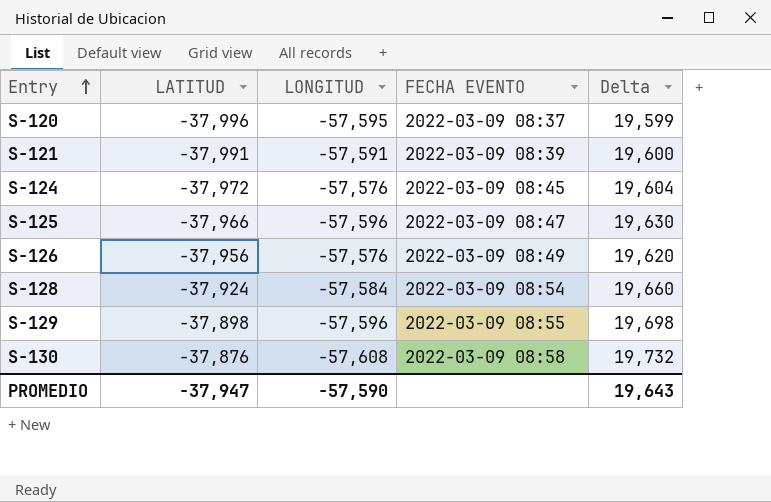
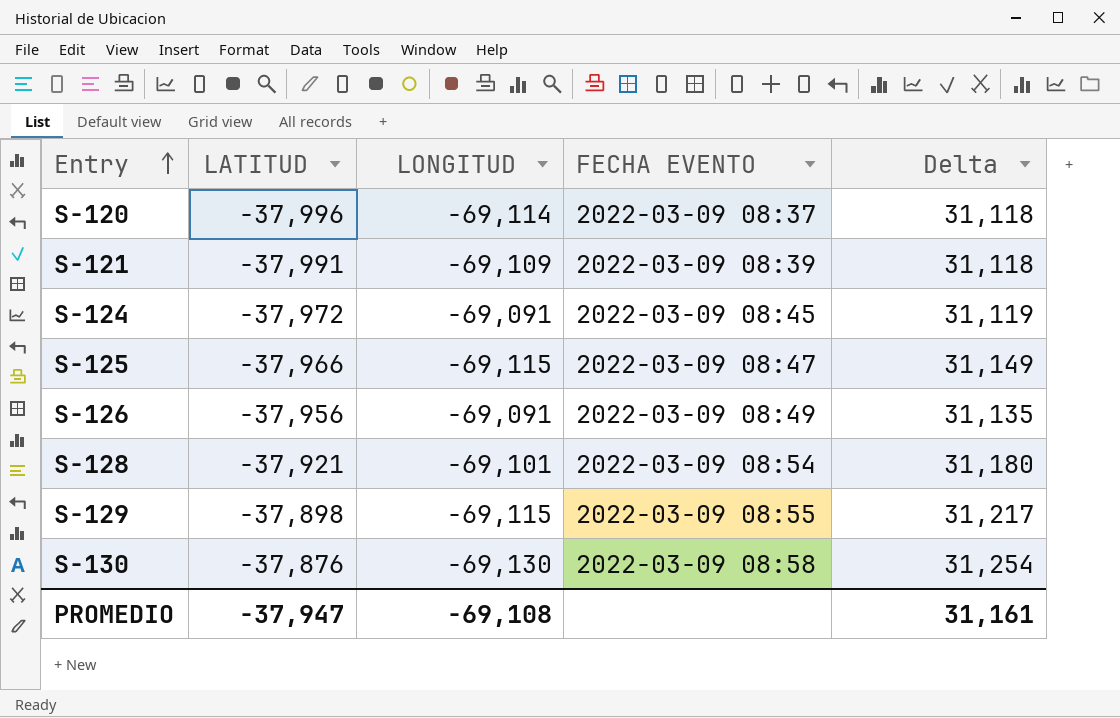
S-120 | LONGITUD: -57,595 -> -69,114
S-120 | Delta: 19,599 -> 31,118
S-121 | LONGITUD: -57,591 -> -69,109
S-121 | Delta: 19,600 -> 31,118
S-124 | LONGITUD: -57,576 -> -69,091
S-124 | Delta: 19,604 -> 31,119
S-125 | LONGITUD: -57,596 -> -69,115
S-125 | Delta: 19,630 -> 31,149
S-126 | LONGITUD: -57,576 -> -69,091
S-126 | Delta: 19,620 -> 31,135
S-128 | LATITUD: -37,924 -> -37,921
S-128 | LONGITUD: -57,584 -> -69,101
S-128 | Delta: 19,660 -> 31,180
S-129 | LONGITUD: -57,596 -> -69,115
S-129 | Delta: 19,698 -> 31,217
S-130 | LONGITUD: -57,608 -> -69,130
S-130 | Delta: 19,732 -> 31,254
PROMEDIO | LONGITUD: -57,590 -> -69,108
PROMEDIO | Delta: 19,643 -> 31,161

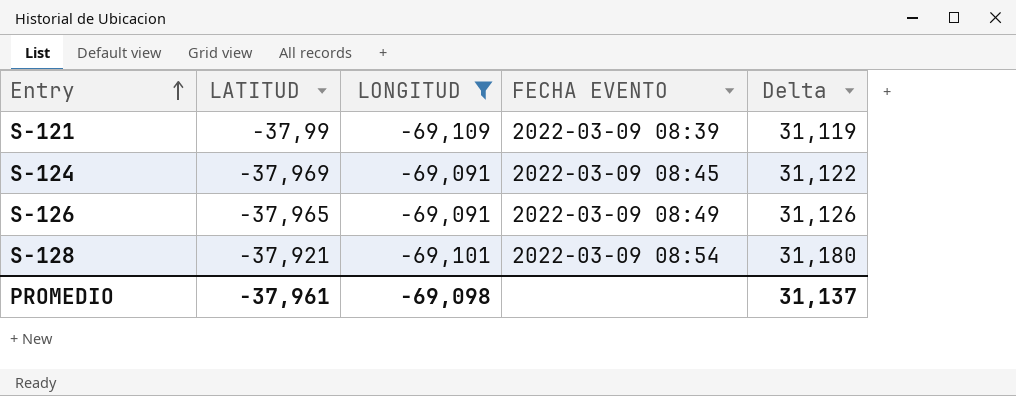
filter: none -> LONGITUD >= -69,109
S-121 | LATITUD: -37,991 -> -37,99
S-121 | Delta: 31,118 -> 31,119
S-124 | LATITUD: -37,972 -> -37,969
S-124 | Delta: 31,119 -> 31,122
S-126 | LATITUD: -37,956 -> -37,965
S-126 | Delta: 31,135 -> 31,126
PROMEDIO | LATITUD: -37,947 -> -37,961
PROMEDIO | LONGITUD: -69,108 -> -69,098
PROMEDIO | Delta: 31,161 -> 31,137

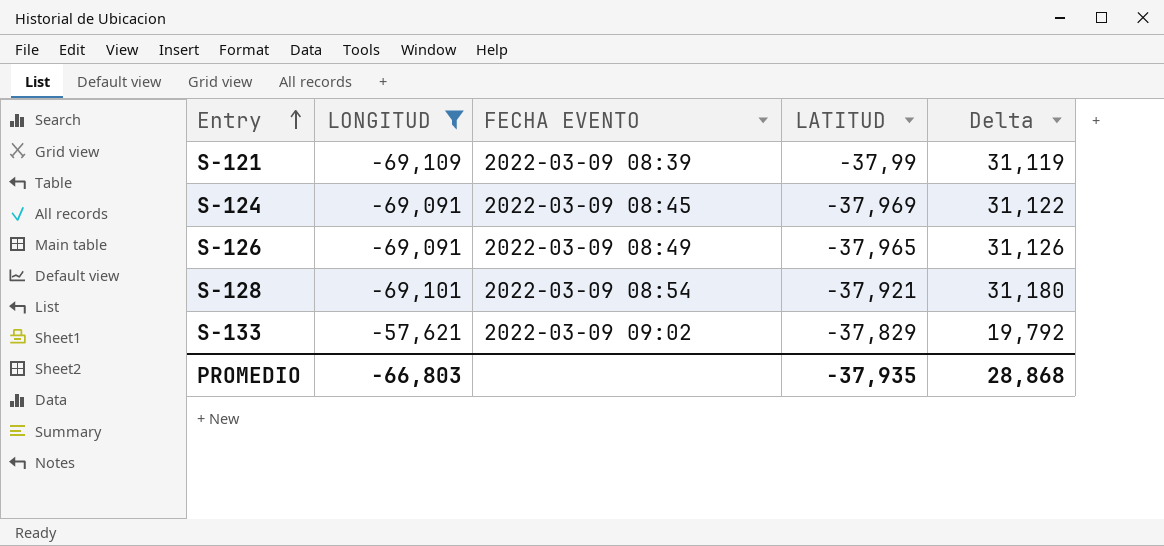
column LATITUD | position: 2 -> 4
row S-133: none -> -57,621 | 2022-03-09 09:02 | -37,829 | 19,792
PROMEDIO | LONGITUD: -69,098 -> -66,803
PROMEDIO | LATITUD: -37,961 -> -37,935
PROMEDIO | Delta: 31,137 -> 28,868

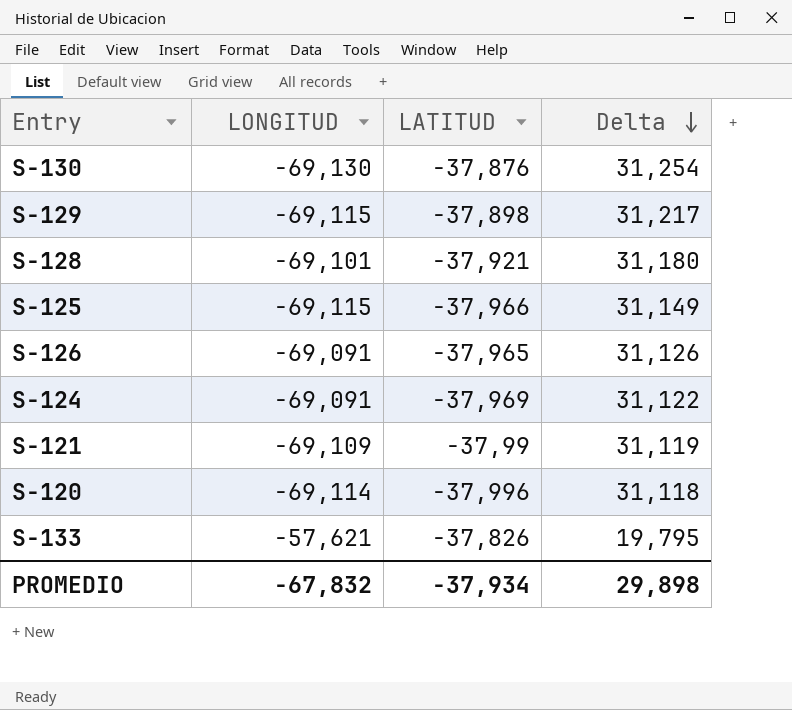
filter: LONGITUD >= -69,109 -> none
row order: Entry ascending -> Delta descending
column FECHA EVENTO | position: 3 -> none
S-133 | LATITUD: -37,829 -> -37,826
S-133 | Delta: 19,792 -> 19,795
PROMEDIO | LONGITUD: -66,803 -> -67,832
PROMEDIO | LATITUD: -37,935 -> -37,934
PROMEDIO | Delta: 28,868 -> 29,898

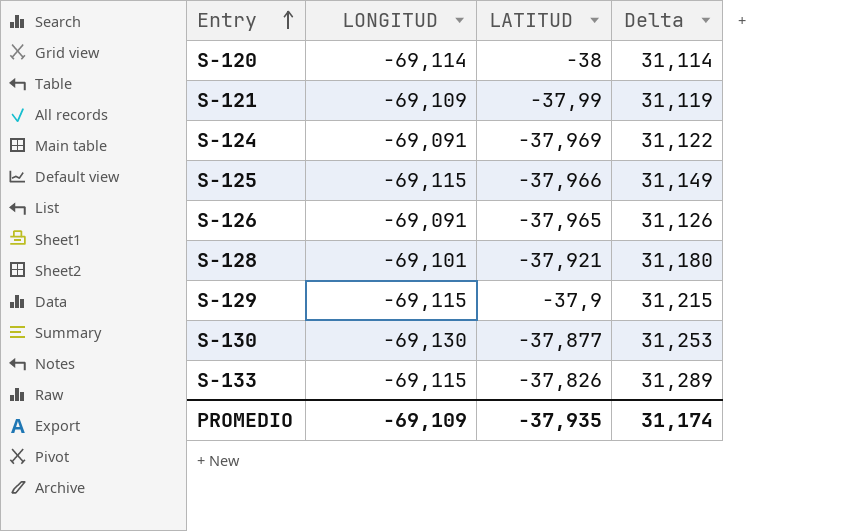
row order: Delta descending -> Entry ascending
S-120 | LATITUD: -37,996 -> -38
S-120 | Delta: 31,118 -> 31,114
S-129 | LATITUD: -37,898 -> -37,9
S-129 | Delta: 31,217 -> 31,215
S-130 | LATITUD: -37,876 -> -37,877
S-130 | Delta: 31,254 -> 31,253
S-133 | LONGITUD: -57,621 -> -69,115
S-133 | Delta: 19,795 -> 31,289
PROMEDIO | LONGITUD: -67,832 -> -69,109
PROMEDIO | LATITUD: -37,934 -> -37,935
PROMEDIO | Delta: 29,898 -> 31,174

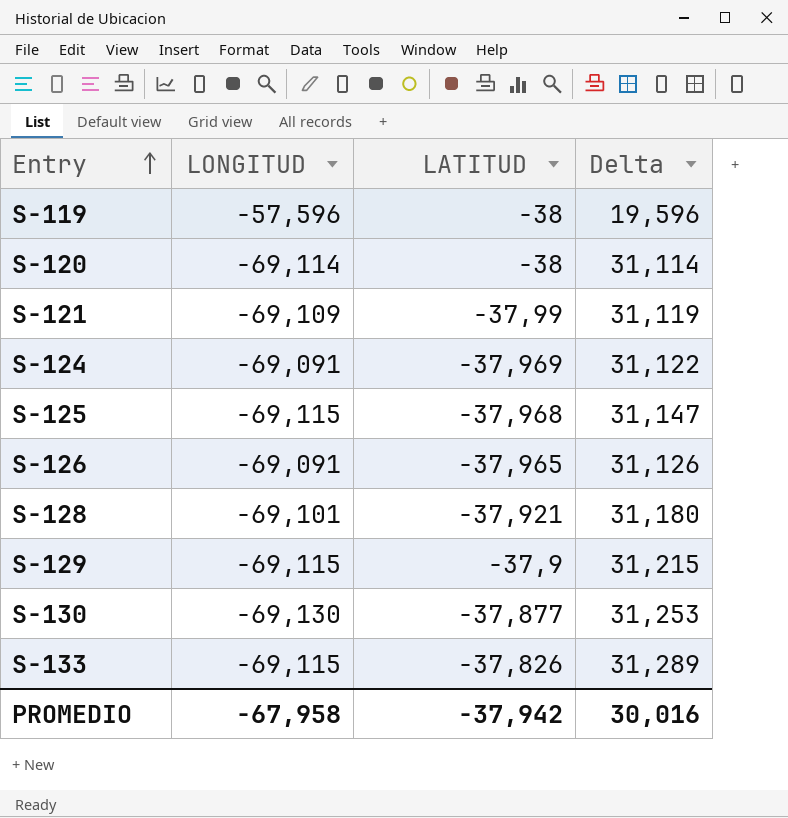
row S-119: none -> -57,596 | -38 | 19,596
S-125 | LATITUD: -37,966 -> -37,968
S-125 | Delta: 31,149 -> 31,147
PROMEDIO | LONGITUD: -69,109 -> -67,958
PROMEDIO | LATITUD: -37,935 -> -37,942
PROMEDIO | Delta: 31,174 -> 30,016

